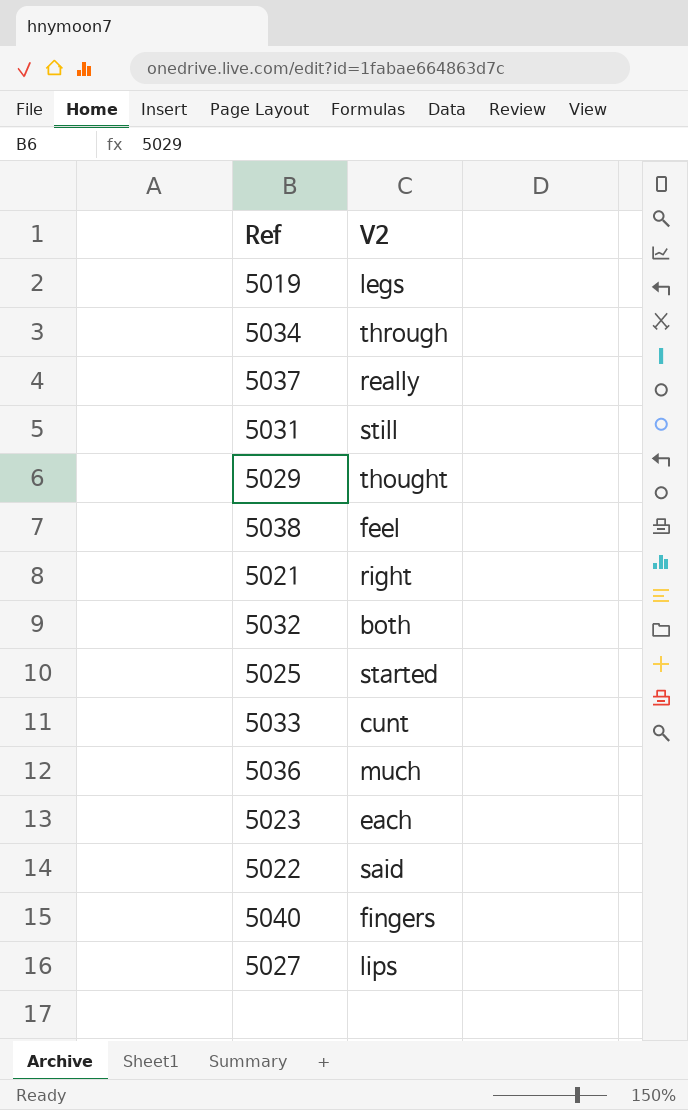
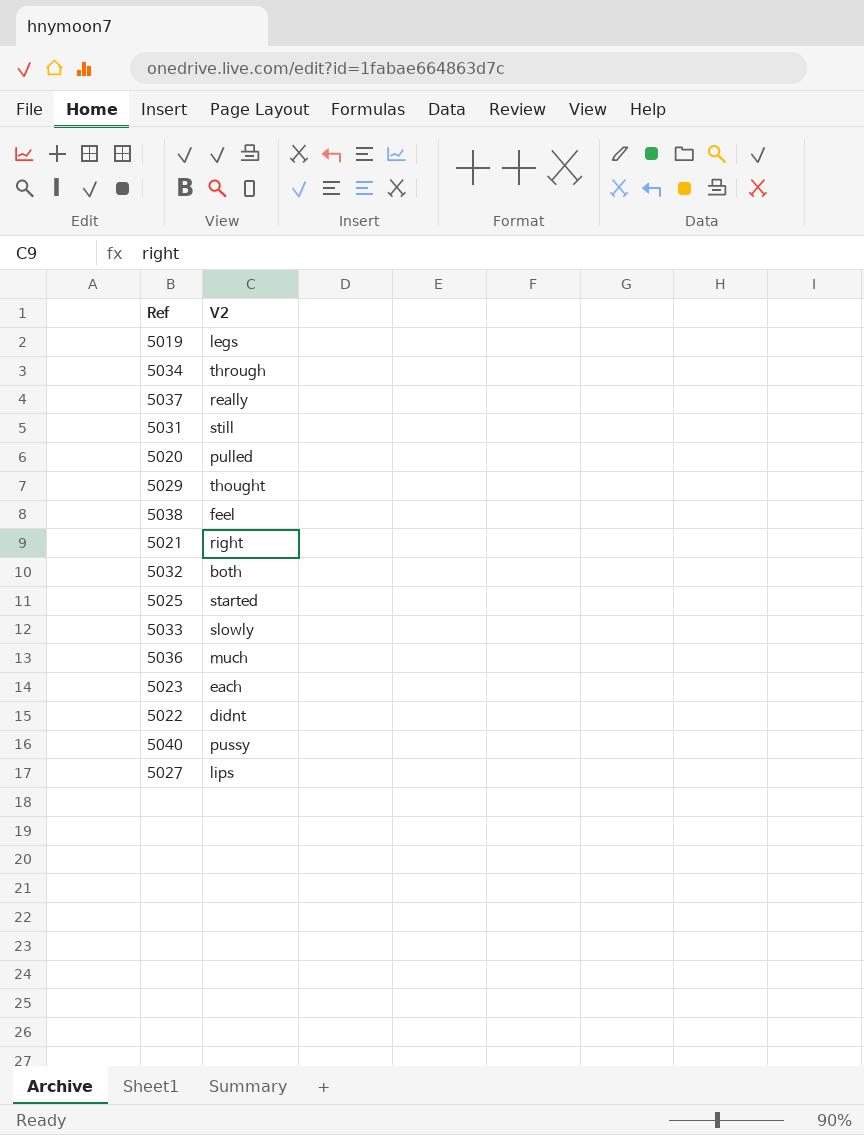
row 5020: none -> pulled
5033 | V2: cunt -> slowly
5022 | V2: said -> didnt
5040 | V2: fingers -> pussy

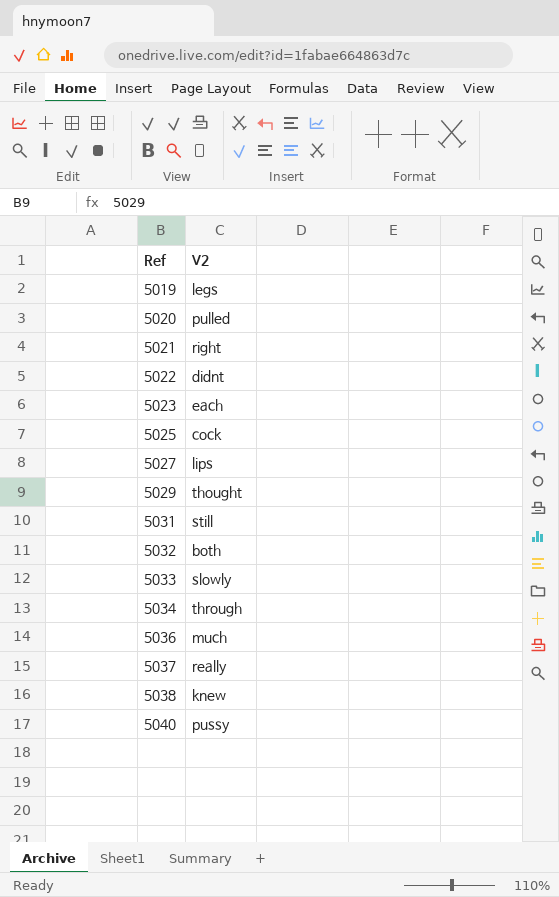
row order: none -> Ref ascending
5025 | V2: started -> cock
5038 | V2: feel -> knew

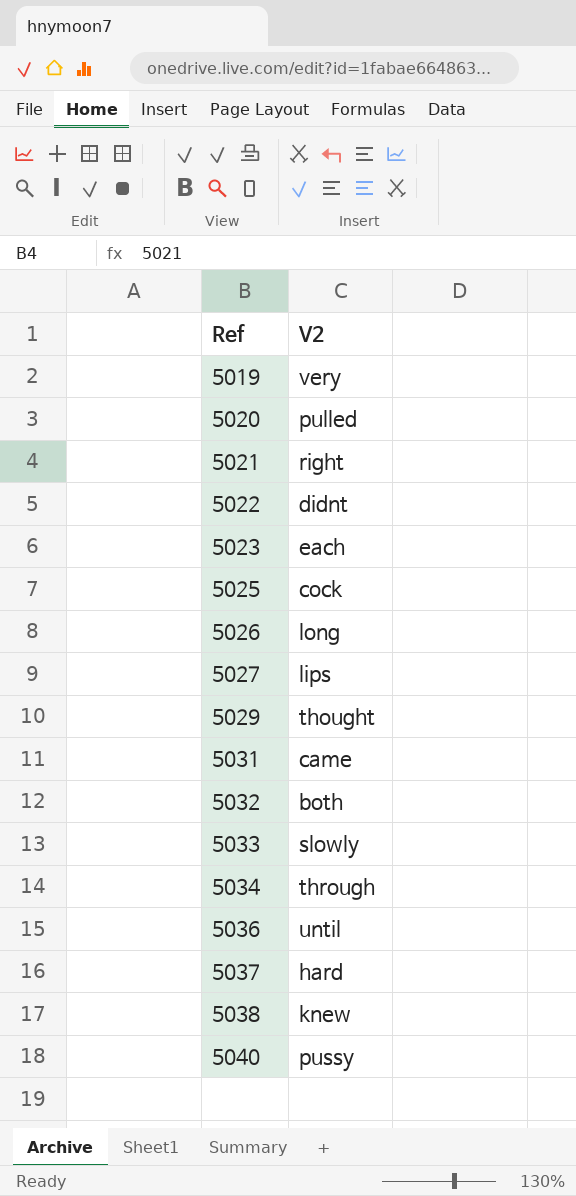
5019 | V2: legs -> very
row 5026: none -> long
5031 | V2: still -> came
5036 | V2: much -> until
5037 | V2: really -> hard

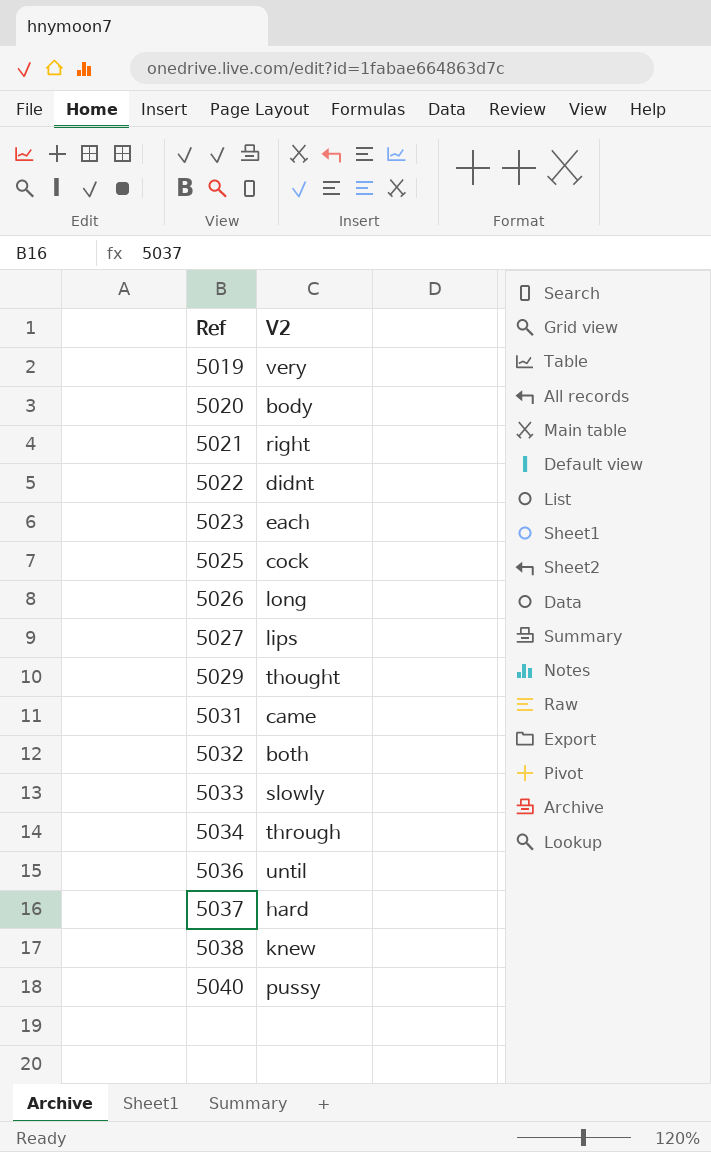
5020 | V2: pulled -> body

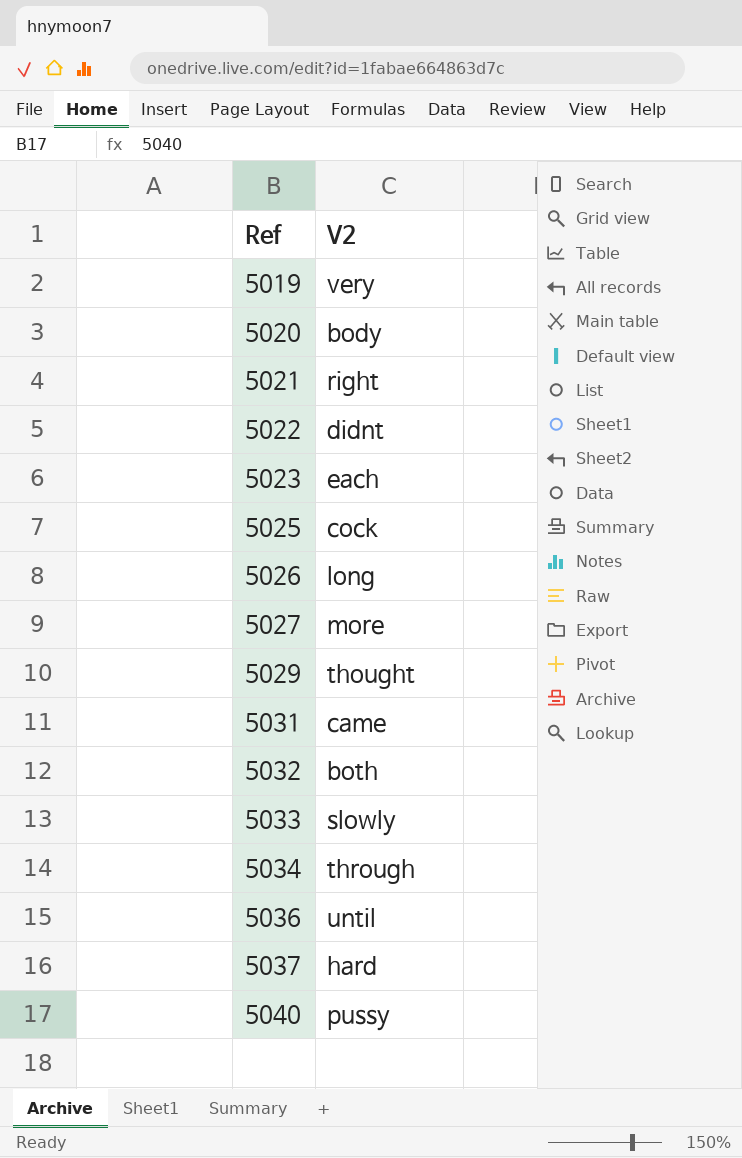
row 5038: knew -> none
5027 | V2: lips -> more

